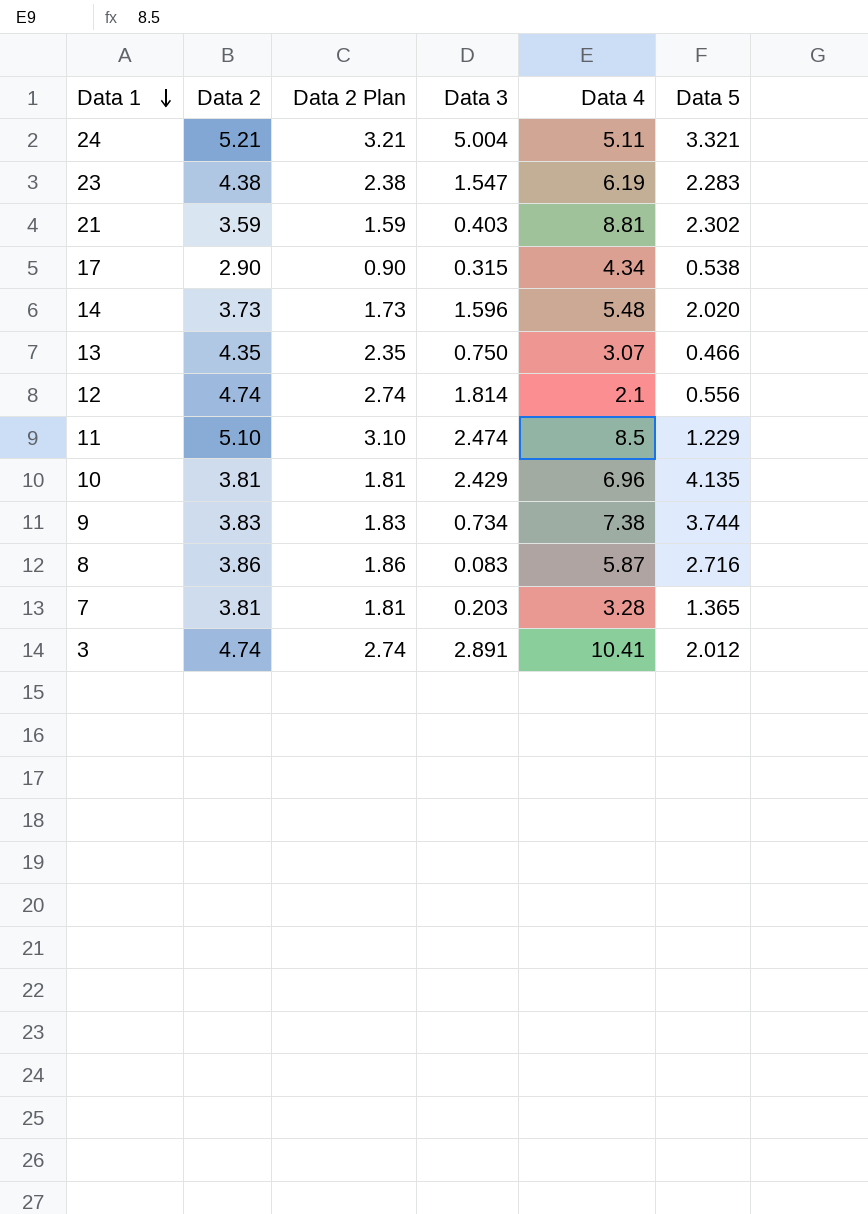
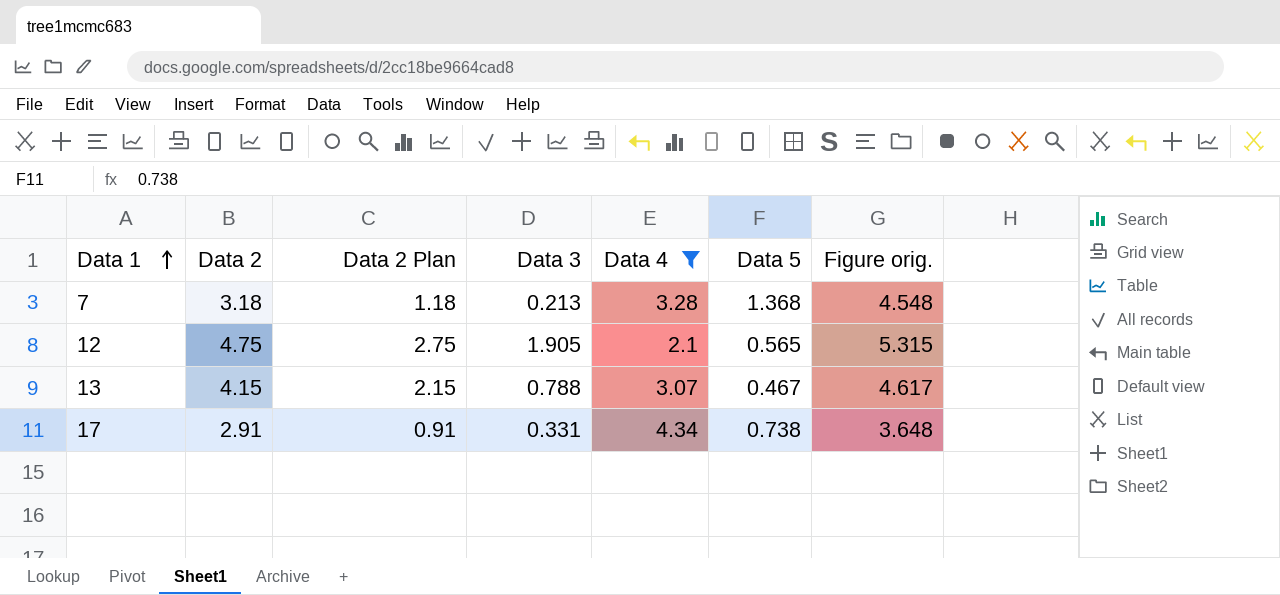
filter: none -> Data 4 <= 4.34
row order: Data 1 descending -> Data 1 ascending
column Figure orig. | formula: none -> [Data 2] + [Data 5]
7 | Data 2: 3.81 -> 3.18
7 | Data 2 Plan: 1.81 -> 1.18
7 | Data 3: 0.203 -> 0.213
7 | Data 5: 1.365 -> 1.368
12 | Data 2: 4.74 -> 4.75
12 | Data 2 Plan: 2.74 -> 2.75
12 | Data 3: 1.814 -> 1.905
12 | Data 5: 0.556 -> 0.565
13 | Data 2: 4.35 -> 4.15
13 | Data 2 Plan: 2.35 -> 2.15
13 | Data 3: 0.750 -> 0.788
13 | Data 5: 0.466 -> 0.467
17 | Data 2: 2.90 -> 2.91
17 | Data 2 Plan: 0.90 -> 0.91
17 | Data 3: 0.315 -> 0.331
17 | Data 5: 0.538 -> 0.738

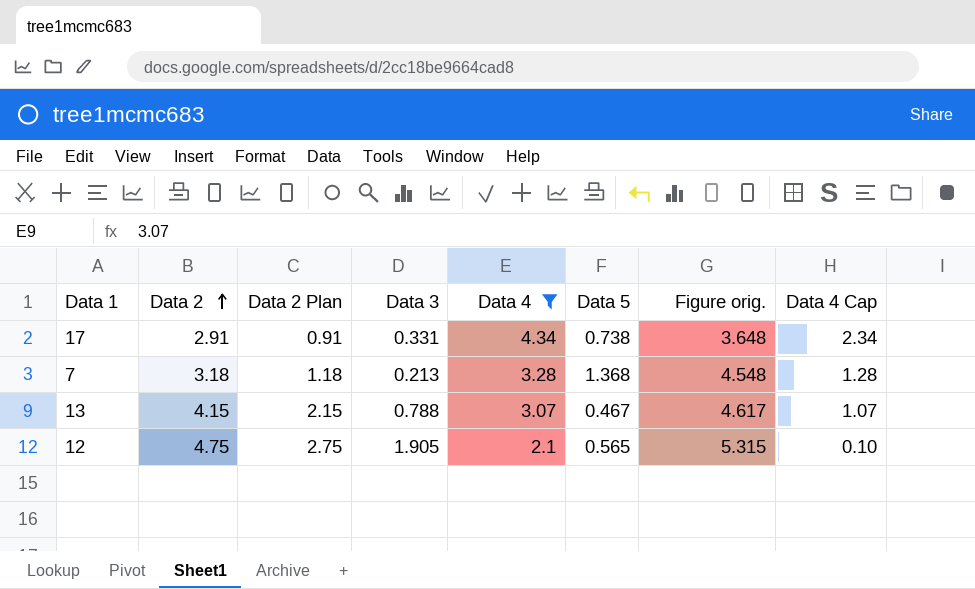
row order: Data 1 ascending -> Data 2 ascending
column Data 4 Cap | formula: none -> [Data 4] - 2

